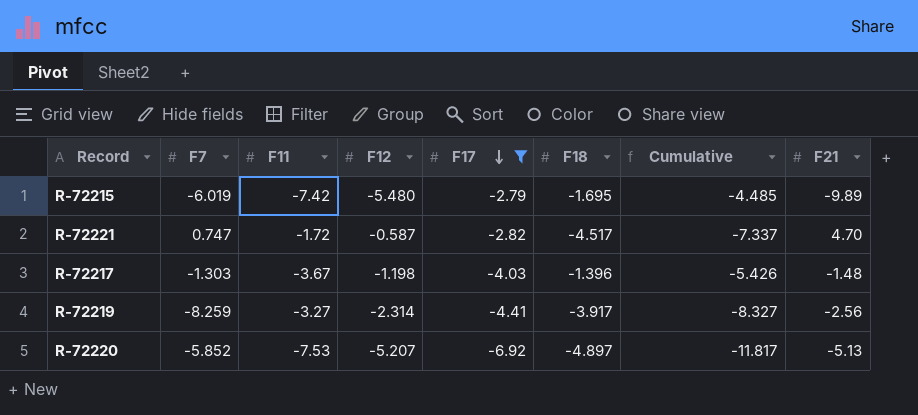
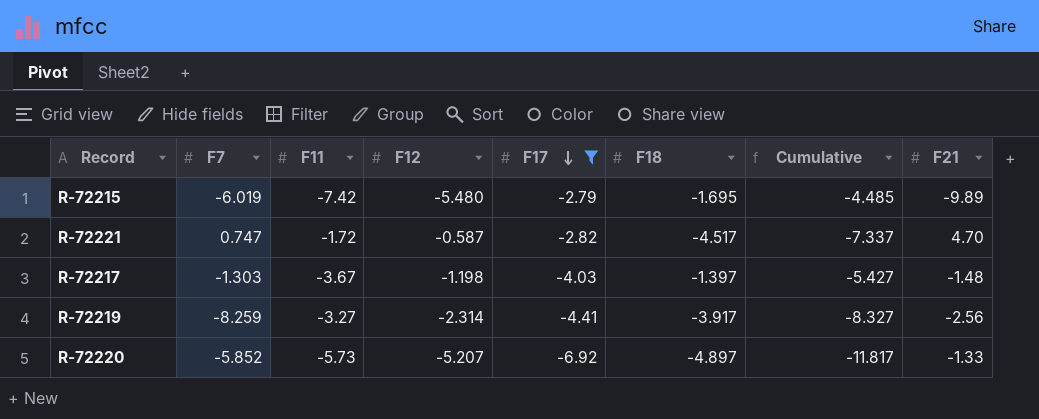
R-72217 | F18: -1.396 -> -1.397
R-72217 | Cumulative: -5.426 -> -5.427
R-72220 | F11: -7.53 -> -5.73
R-72220 | F21: -5.13 -> -1.33

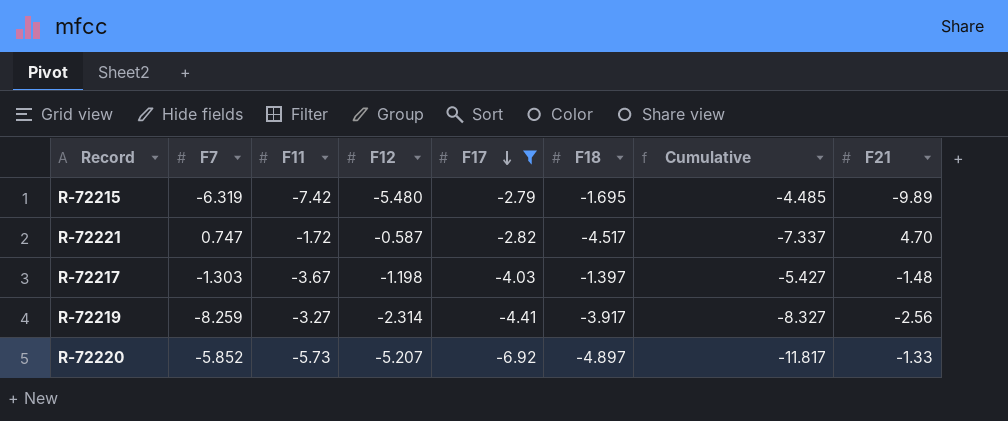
R-72215 | F7: -6.019 -> -6.319

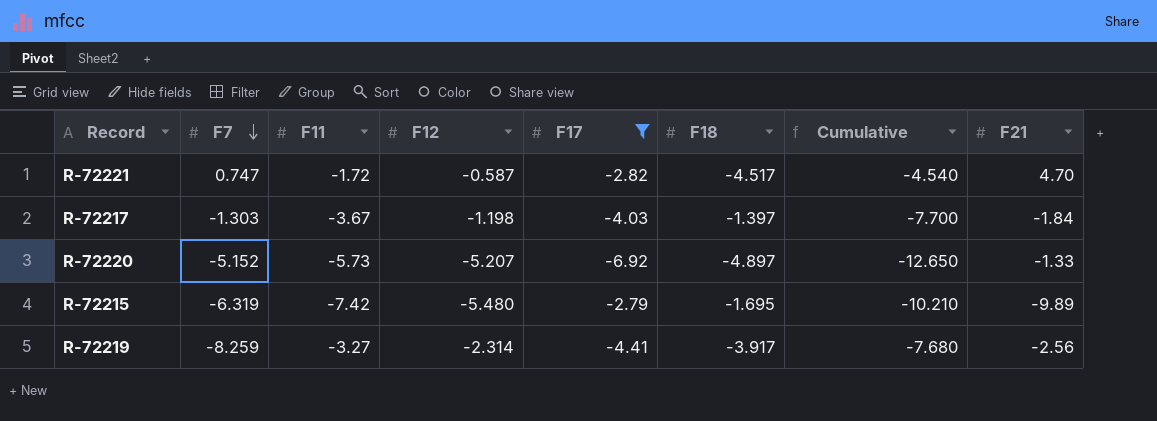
row order: F17 descending -> F7 descending
column Cumulative | formula: [F17] + [F18] -> [F11] + [F17]
R-72217 | F21: -1.48 -> -1.84
R-72220 | F7: -5.852 -> -5.152

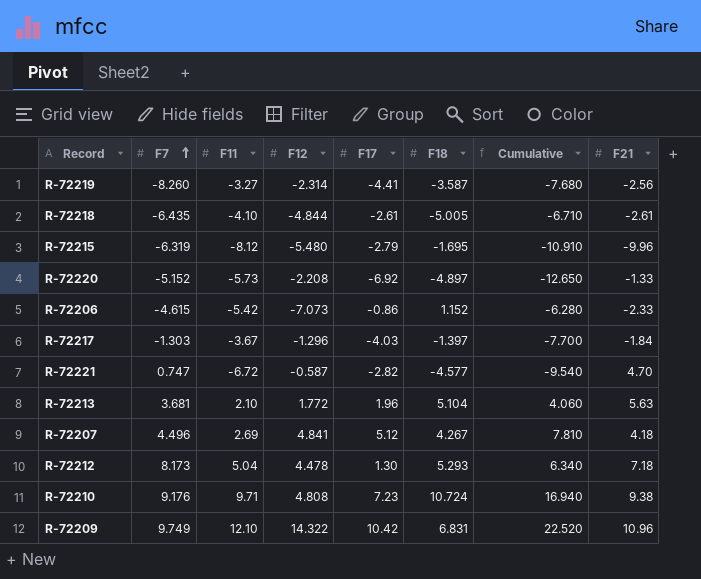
filter: F17 <= -2.79 -> none
row order: F7 descending -> F7 ascending
R-72219 | F7: -8.259 -> -8.260
R-72219 | F18: -3.917 -> -3.587
R-72215 | F11: -7.42 -> -8.12
R-72215 | Cumulative: -10.210 -> -10.910
R-72215 | F21: -9.89 -> -9.96
R-72220 | F12: -5.207 -> -2.208
R-72217 | F12: -1.198 -> -1.296
R-72221 | F11: -1.72 -> -6.72
R-72221 | F18: -4.517 -> -4.577
R-72221 | Cumulative: -4.540 -> -9.540

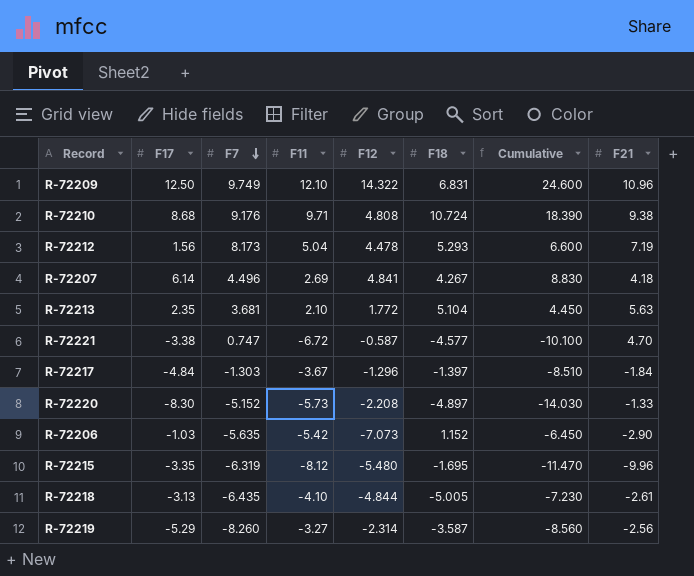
row order: F7 ascending -> F7 descending
column F17 | position: 5 -> 2
R-72209 | F17: 10.42 -> 12.50
R-72209 | Cumulative: 22.520 -> 24.600
R-72210 | F17: 7.23 -> 8.68
R-72210 | Cumulative: 16.940 -> 18.390
R-72212 | F17: 1.30 -> 1.56
R-72212 | Cumulative: 6.340 -> 6.600
R-72212 | F21: 7.18 -> 7.19
R-72207 | F17: 5.12 -> 6.14
R-72207 | Cumulative: 7.810 -> 8.830
R-72213 | F17: 1.96 -> 2.35
R-72213 | Cumulative: 4.060 -> 4.450
R-72221 | F17: -2.82 -> -3.38
R-72221 | Cumulative: -9.540 -> -10.100
R-72217 | F17: -4.03 -> -4.84
R-72217 | Cumulative: -7.700 -> -8.510
R-72220 | F17: -6.92 -> -8.30
R-72220 | Cumulative: -12.650 -> -14.030
R-72206 | F17: -0.86 -> -1.03
R-72206 | F7: -4.615 -> -5.635
R-72206 | Cumulative: -6.280 -> -6.450
R-72206 | F21: -2.33 -> -2.90
R-72215 | F17: -2.79 -> -3.35
R-72215 | Cumulative: -10.910 -> -11.470
R-72218 | F17: -2.61 -> -3.13
R-72218 | Cumulative: -6.710 -> -7.230
R-72219 | F17: -4.41 -> -5.29
R-72219 | Cumulative: -7.680 -> -8.560

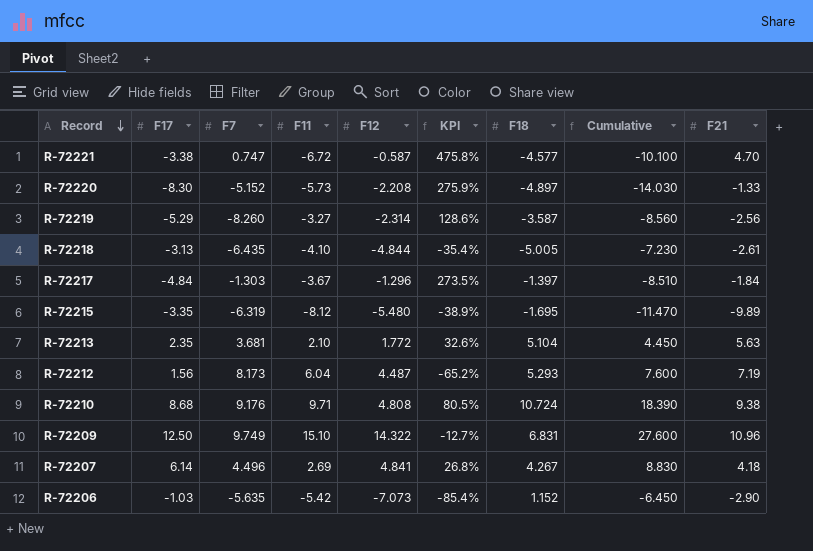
row order: F7 descending -> Record descending
column KPI | formula: none -> ([F17] - [F12]) / [F12]
R-72215 | F21: -9.96 -> -9.89
R-72212 | F11: 5.04 -> 6.04
R-72212 | F12: 4.478 -> 4.487
R-72212 | Cumulative: 6.600 -> 7.600
R-72209 | F11: 12.10 -> 15.10
R-72209 | Cumulative: 24.600 -> 27.600

